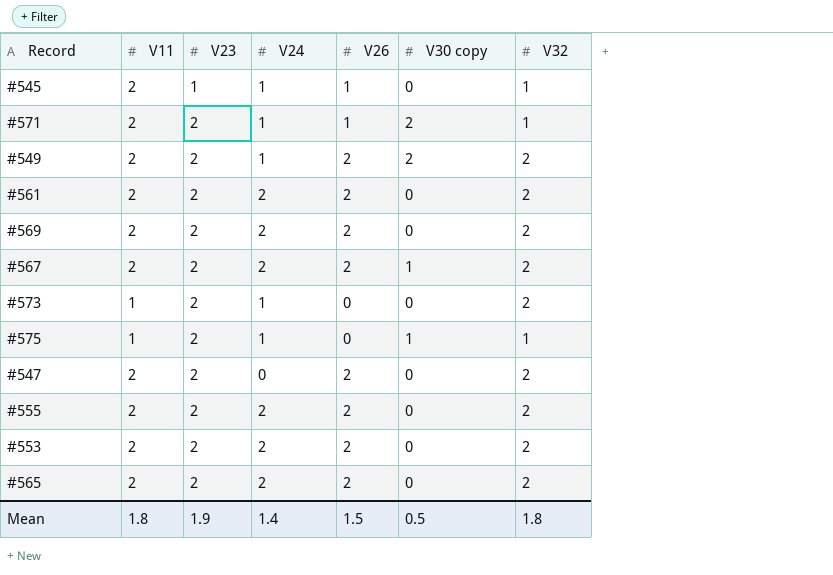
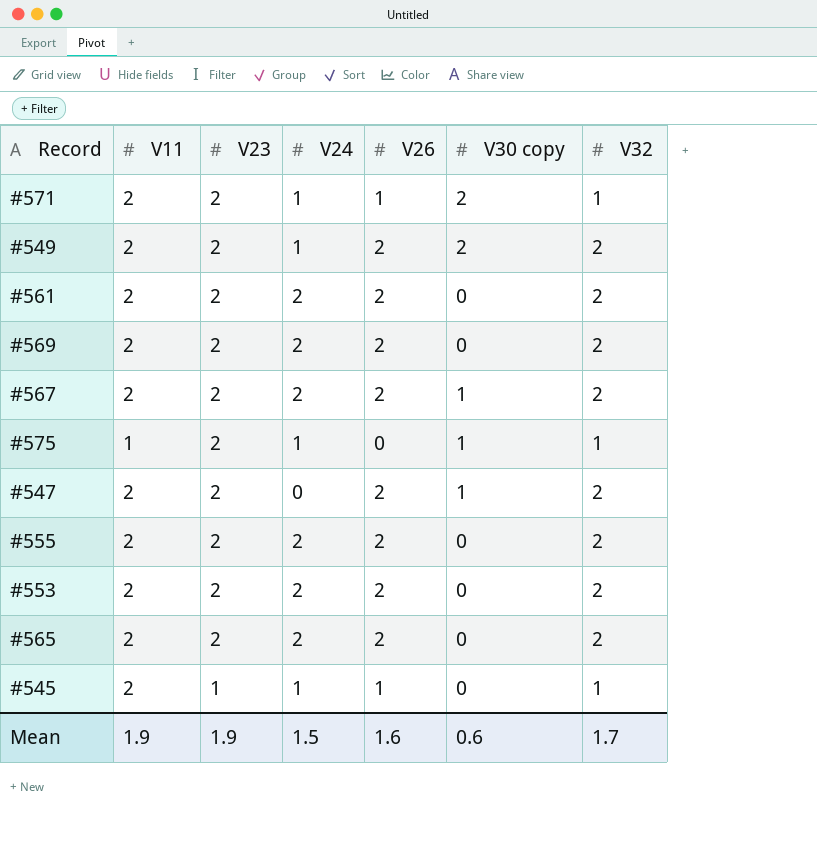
row order: V23 ascending -> V23 descending
row #573: 1 | 2 | 1 | 0 | 0 | 2 -> none
#547 | V30 copy: 0 -> 1
Mean | V11: 1.8 -> 1.9
Mean | V24: 1.4 -> 1.5
Mean | V26: 1.5 -> 1.6
Mean | V30 copy: 0.5 -> 0.6
Mean | V32: 1.8 -> 1.7

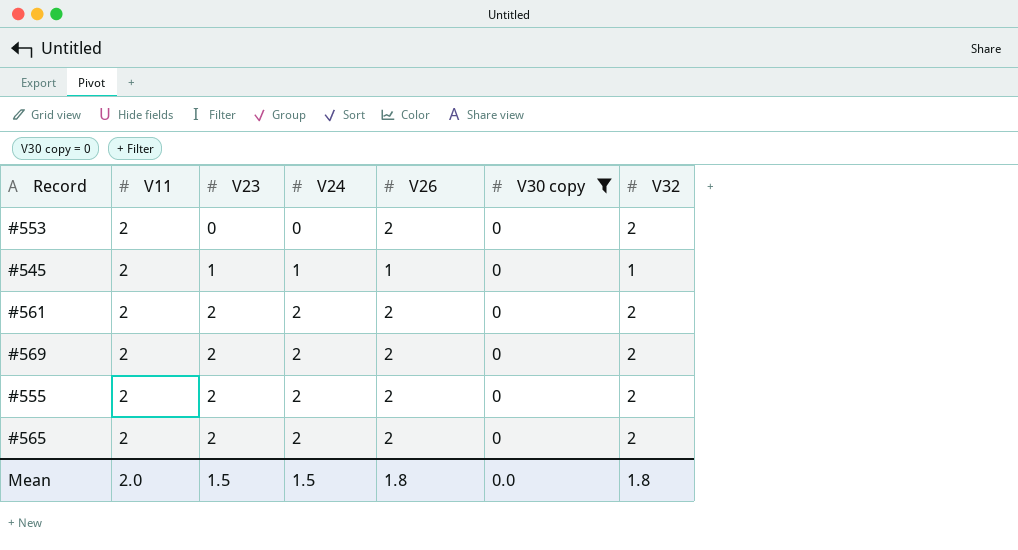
filter: none -> V30 copy = 0
row order: V23 descending -> V23 ascending
#553 | V23: 2 -> 0
#553 | V24: 2 -> 0
Mean | V11: 1.9 -> 2.0
Mean | V23: 1.9 -> 1.5
Mean | V26: 1.6 -> 1.8
Mean | V30 copy: 0.6 -> 0.0
Mean | V32: 1.7 -> 1.8

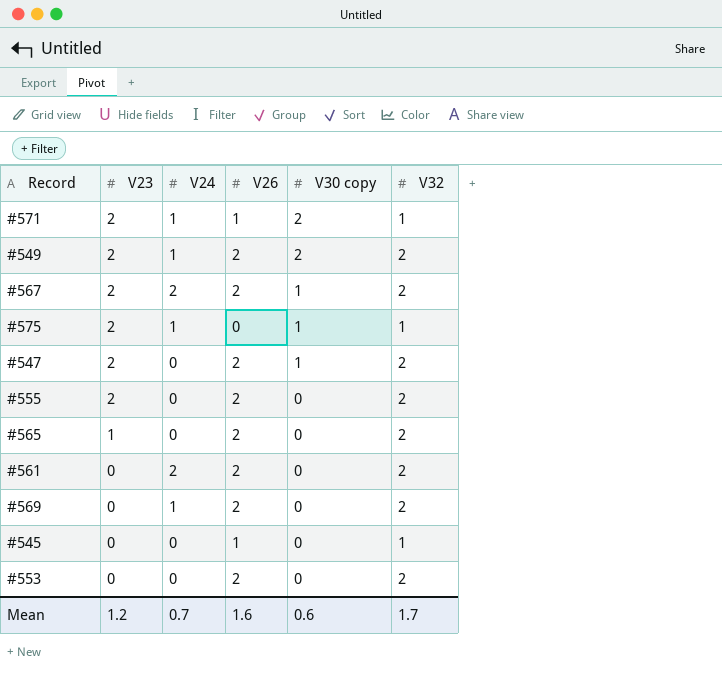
filter: V30 copy = 0 -> none
row order: V23 ascending -> V23 descending
column V11 | position: 2 -> none
#555 | V24: 2 -> 0
#565 | V23: 2 -> 1
#565 | V24: 2 -> 0
#561 | V23: 2 -> 0
#569 | V23: 2 -> 0
#569 | V24: 2 -> 1
#545 | V23: 1 -> 0
#545 | V24: 1 -> 0
Mean | V23: 1.5 -> 1.2
Mean | V24: 1.5 -> 0.7
Mean | V26: 1.8 -> 1.6
Mean | V30 copy: 0.0 -> 0.6
Mean | V32: 1.8 -> 1.7

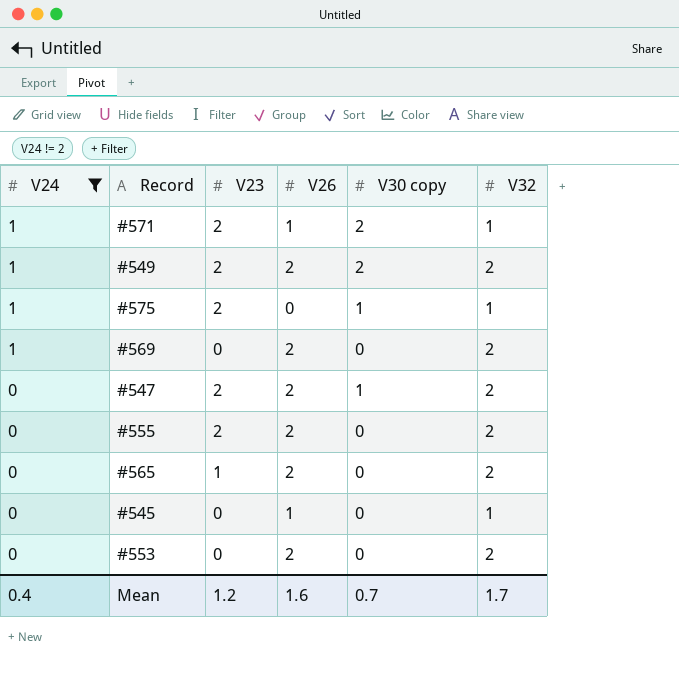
filter: none -> V24 != 2
row order: V23 descending -> V24 descending
column V24 | position: 3 -> 1
Mean | V24: 0.7 -> 0.4
Mean | V30 copy: 0.6 -> 0.7

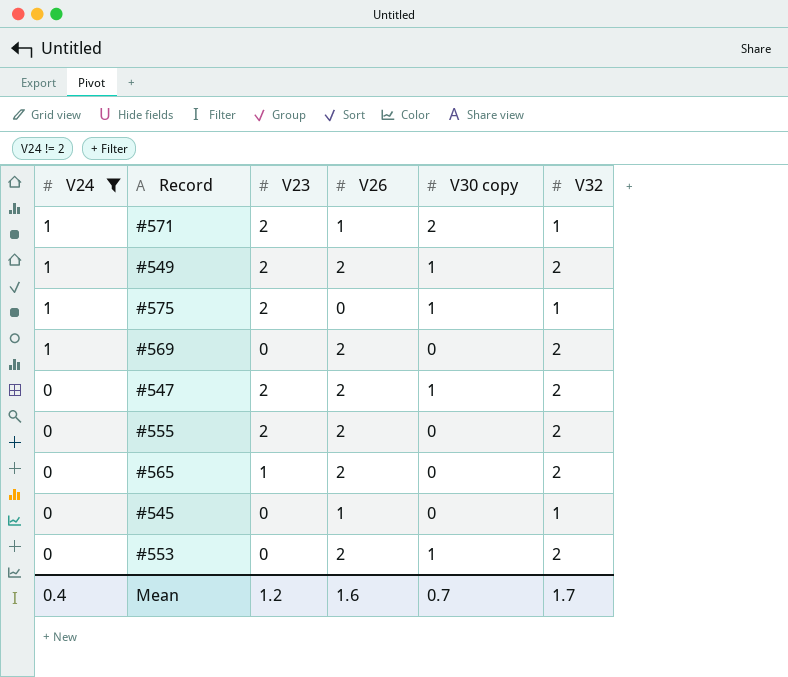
#549 | V30 copy: 2 -> 1
#553 | V30 copy: 0 -> 1

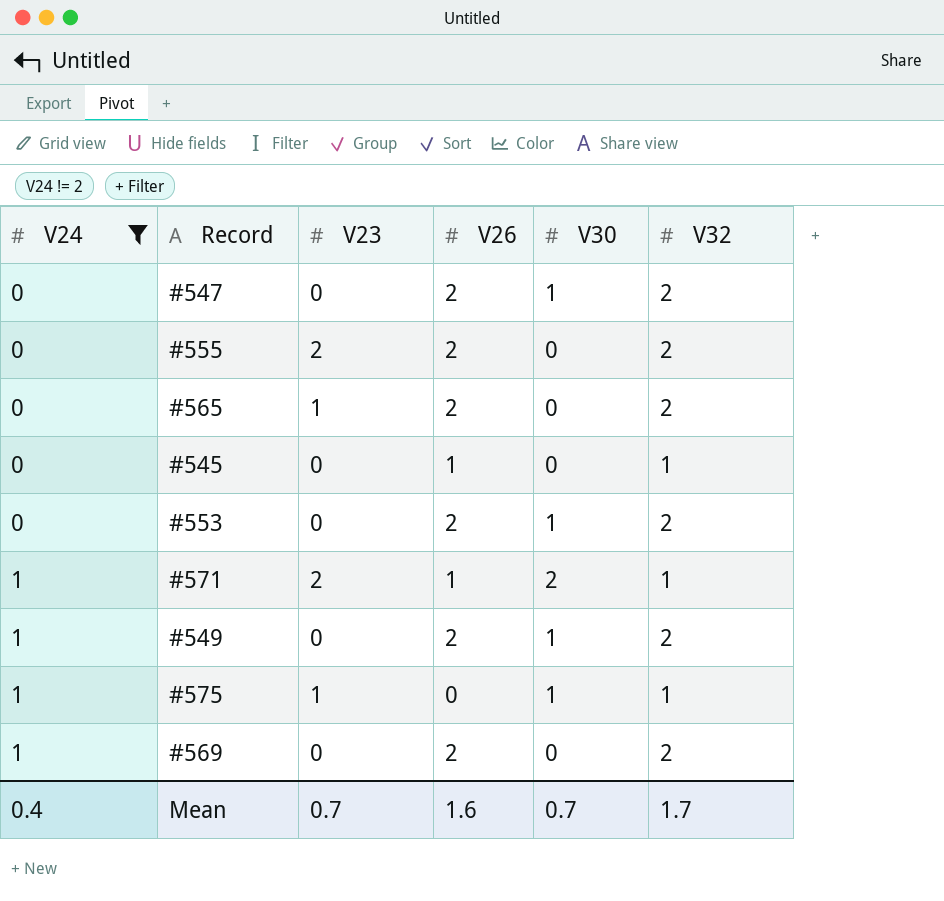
row order: V24 descending -> V24 ascending
column name: V30 copy -> V30
#547 | V23: 2 -> 0
#549 | V23: 2 -> 0
#575 | V23: 2 -> 1
Mean | V23: 1.2 -> 0.7

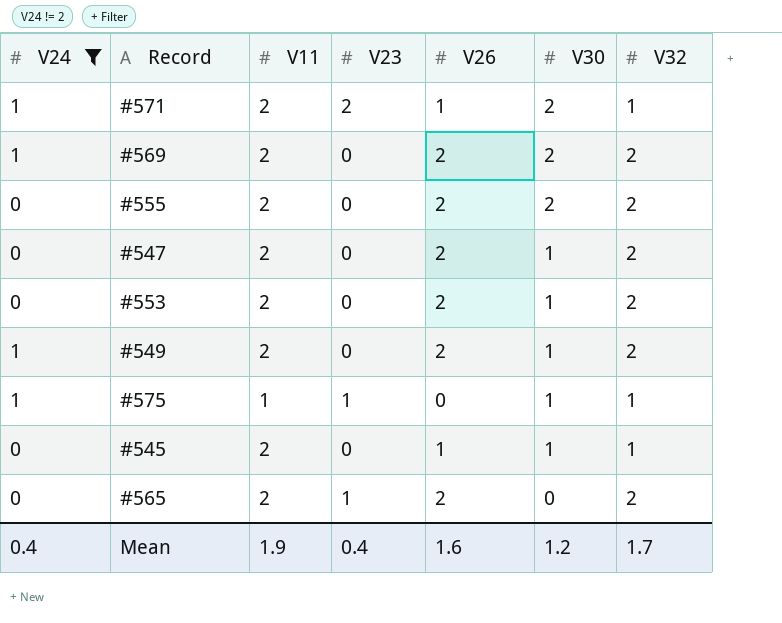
row order: V24 ascending -> V30 descending
column V11 | position: none -> 3
#569 | V30: 0 -> 2
#555 | V23: 2 -> 0
#555 | V30: 0 -> 2
#545 | V30: 0 -> 1
Mean | V23: 0.7 -> 0.4
Mean | V30: 0.7 -> 1.2

